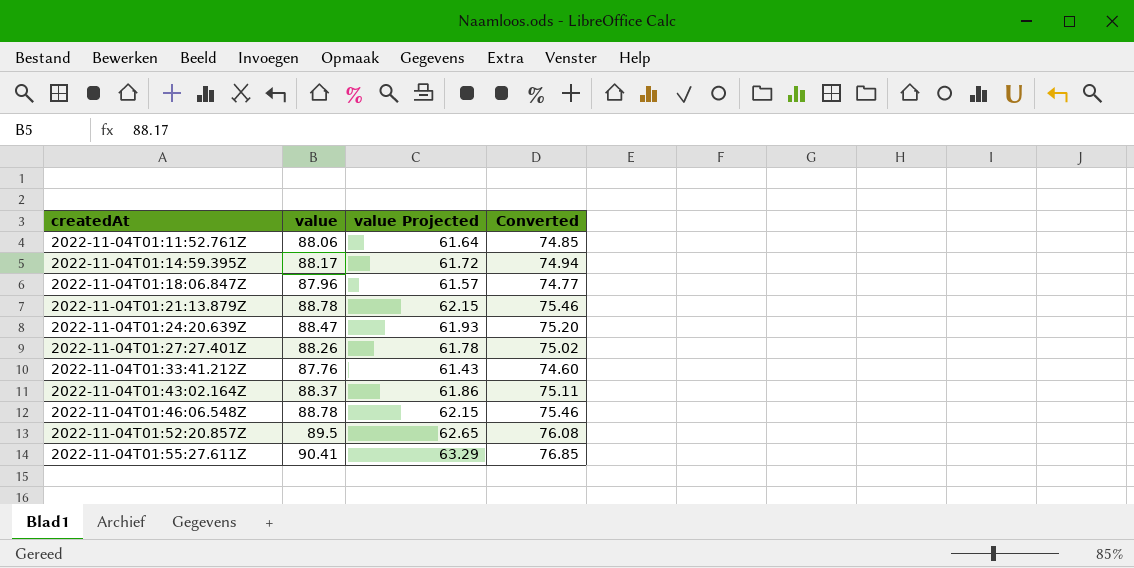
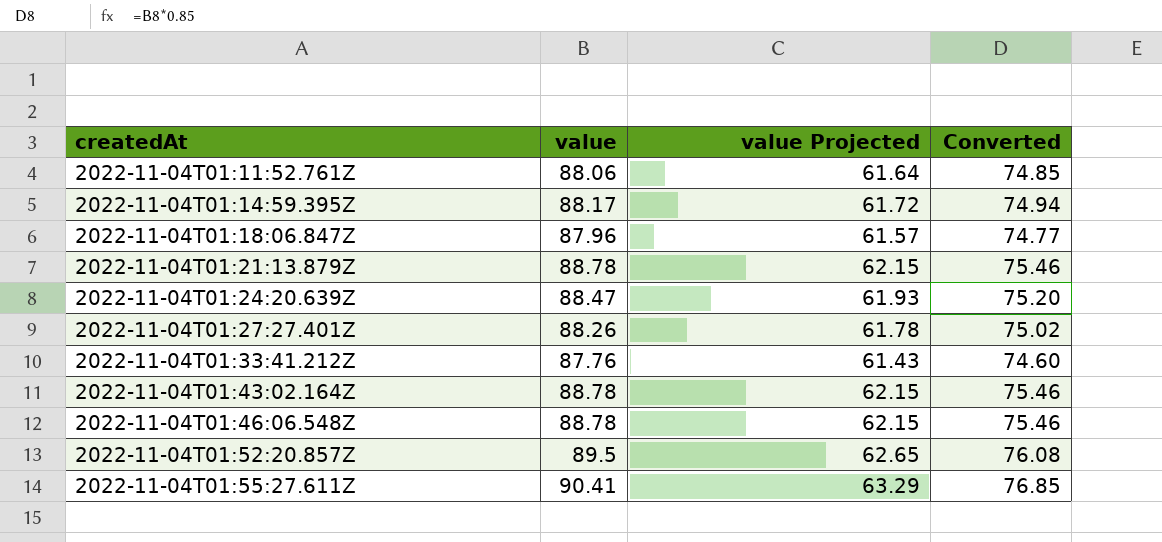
2022-11-04T01:43:02.164Z | value: 88.37 -> 88.78
2022-11-04T01:43:02.164Z | value Projected: 61.86 -> 62.15
2022-11-04T01:43:02.164Z | Converted: 75.11 -> 75.46

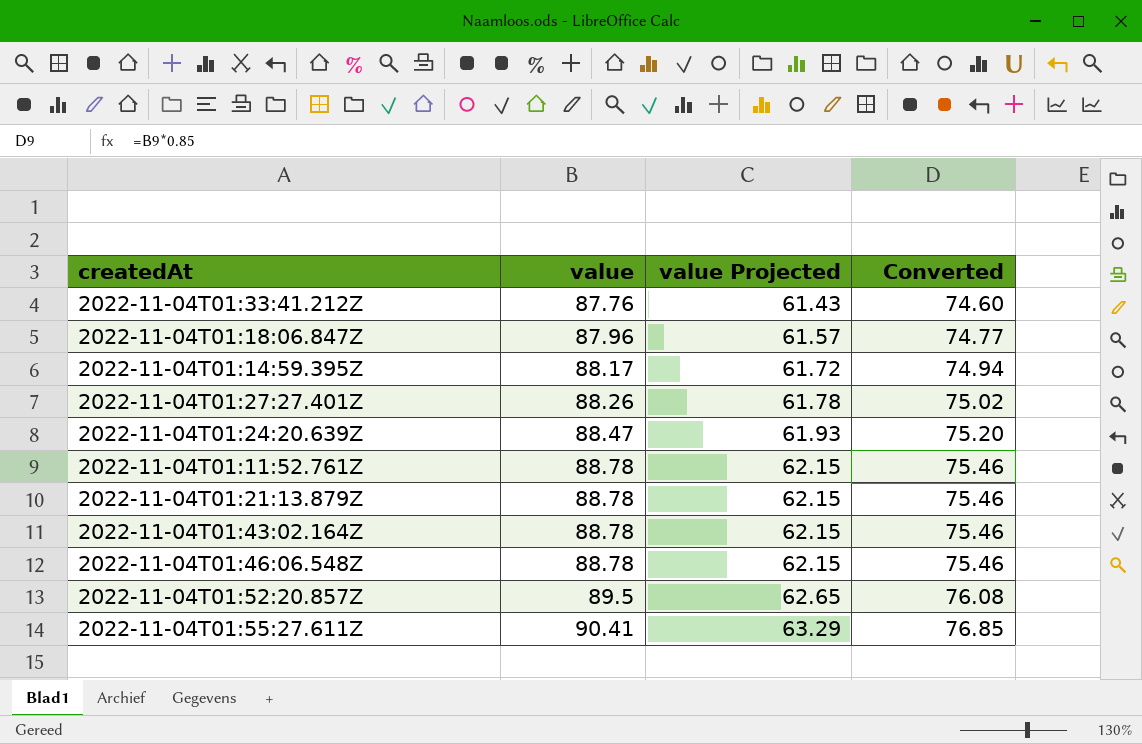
row order: createdAt ascending -> value ascending
2022-11-04T01:11:52.761Z | value: 88.06 -> 88.78
2022-11-04T01:11:52.761Z | value Projected: 61.64 -> 62.15
2022-11-04T01:11:52.761Z | Converted: 74.85 -> 75.46

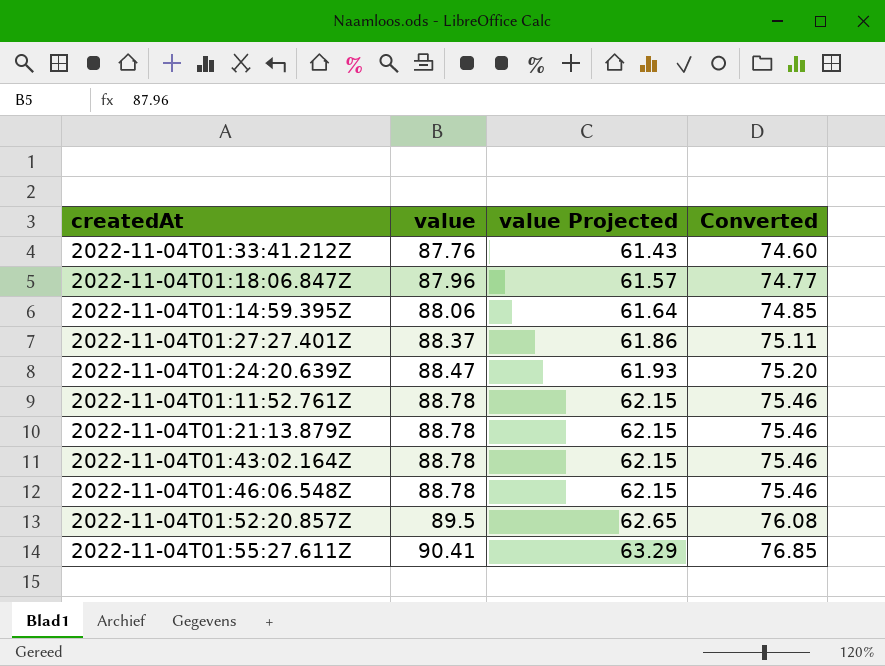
2022-11-04T01:14:59.395Z | value: 88.17 -> 88.06
2022-11-04T01:14:59.395Z | value Projected: 61.72 -> 61.64
2022-11-04T01:14:59.395Z | Converted: 74.94 -> 74.85
2022-11-04T01:27:27.401Z | value: 88.26 -> 88.37
2022-11-04T01:27:27.401Z | value Projected: 61.78 -> 61.86
2022-11-04T01:27:27.401Z | Converted: 75.02 -> 75.11

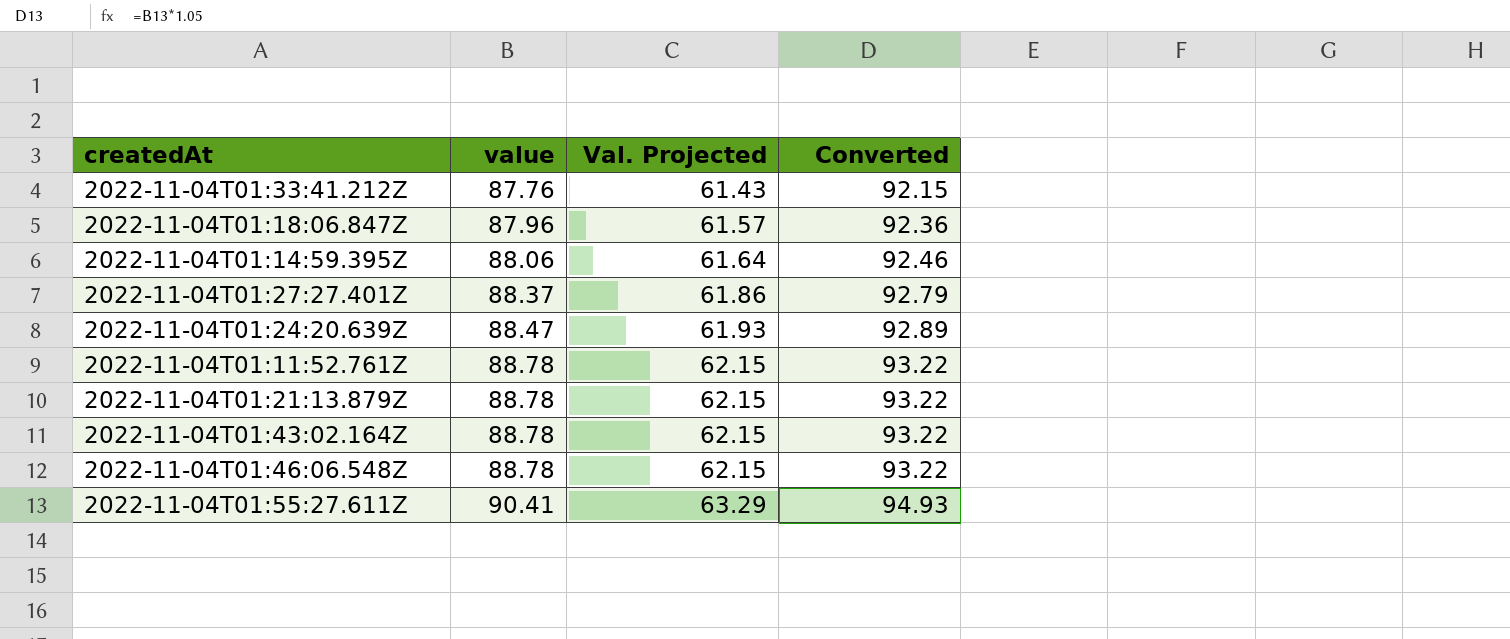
column name: value Projected -> Val. Projected
column Converted | formula: [value] * 0.85 -> [value] * 1.05
row 2022-11-04T01:52:20.857Z: 89.5 | 62.65 | 76.08 -> none

